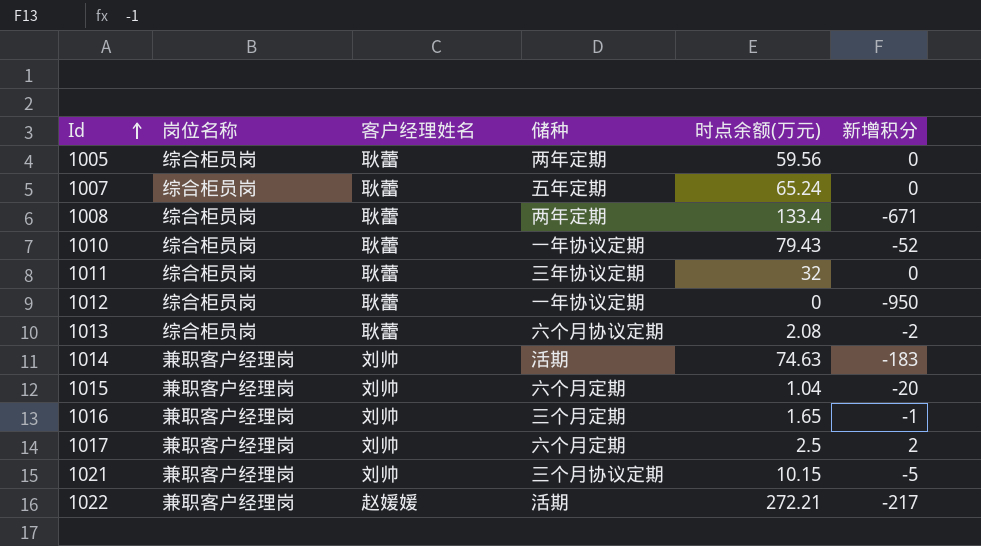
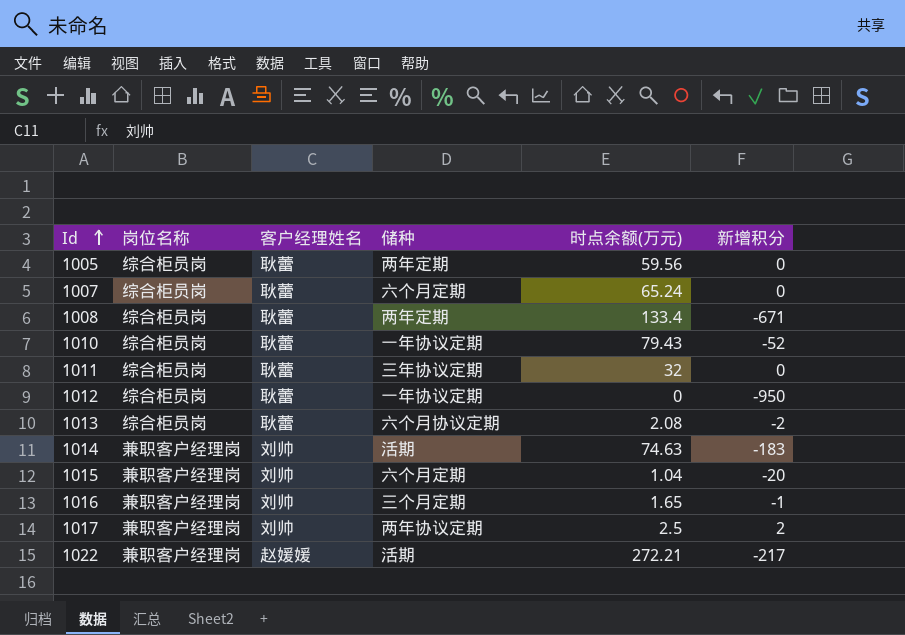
row 1021: 兼职客户经理岗 | 刘帅 | 三个月协议定期 | 10.15 | -5 -> none
1007 | 储种: 五年定期 -> 六个月定期
1017 | 储种: 六个月定期 -> 两年协议定期

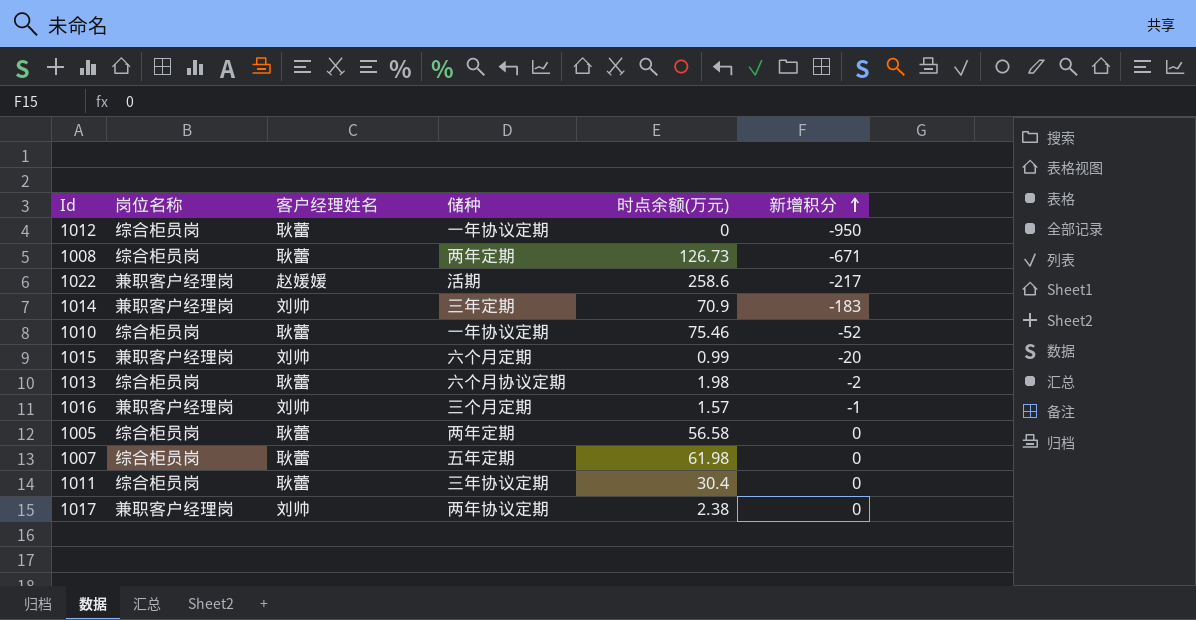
row order: Id ascending -> 新增积分 ascending
1008 | 时点余额(万元): 133.4 -> 126.73
1022 | 时点余额(万元): 272.21 -> 258.6
1014 | 储种: 活期 -> 三年定期
1014 | 时点余额(万元): 74.63 -> 70.9
1010 | 时点余额(万元): 79.43 -> 75.46
1015 | 时点余额(万元): 1.04 -> 0.99
1013 | 时点余额(万元): 2.08 -> 1.98
1016 | 时点余额(万元): 1.65 -> 1.57
1005 | 时点余额(万元): 59.56 -> 56.58
1007 | 储种: 六个月定期 -> 五年定期
1007 | 时点余额(万元): 65.24 -> 61.98
1011 | 时点余额(万元): 32 -> 30.4
1017 | 时点余额(万元): 2.5 -> 2.38
1017 | 新增积分: 2 -> 0

